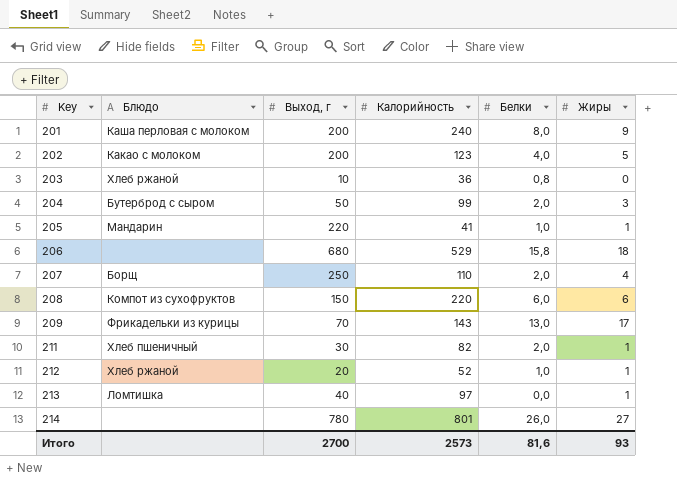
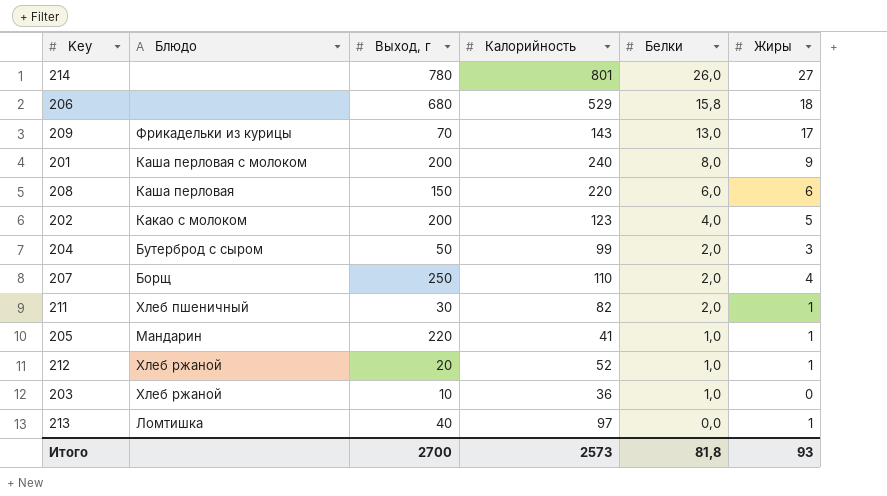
row order: Key ascending -> Белки descending
208 | Блюдо: Компот из сухофруктов -> Каша перловая
203 | Белки: 0,8 -> 1,0
Итого | Белки: 81,6 -> 81,8

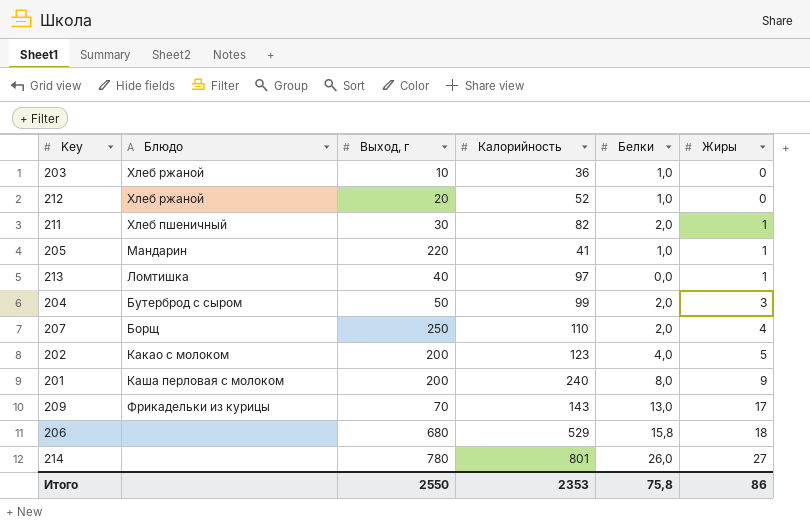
row order: Белки descending -> Жиры ascending
row 208: Каша перловая | 150 | 220 | 6,0 | 6 -> none
212 | Жиры: 1 -> 0
Итого | Выход, г: 2700 -> 2550
Итого | Калорийность: 2573 -> 2353
Итого | Белки: 81,8 -> 75,8
Итого | Жиры: 93 -> 86

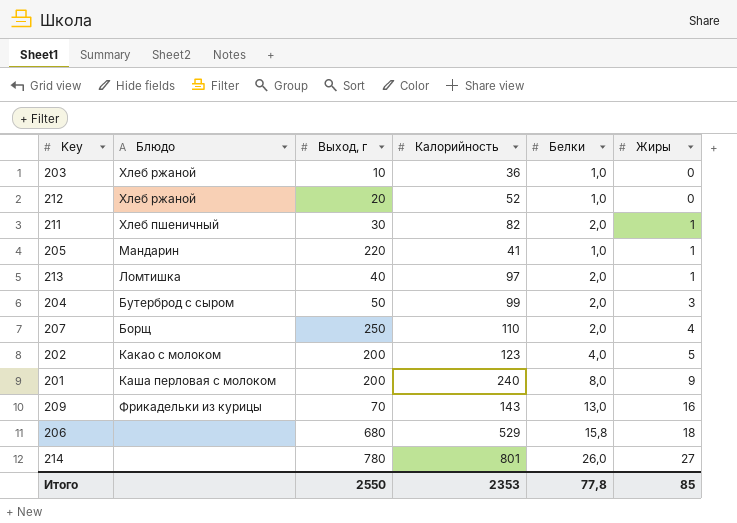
213 | Белки: 0,0 -> 2,0
209 | Жиры: 17 -> 16
Итого | Белки: 75,8 -> 77,8
Итого | Жиры: 86 -> 85

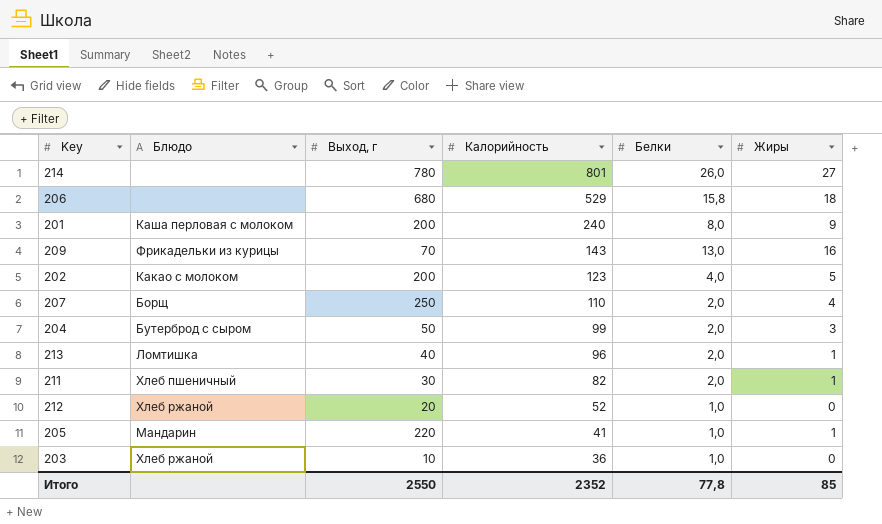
row order: Жиры ascending -> Калорийность descending
213 | Калорийность: 97 -> 96
Итого | Калорийность: 2353 -> 2352

